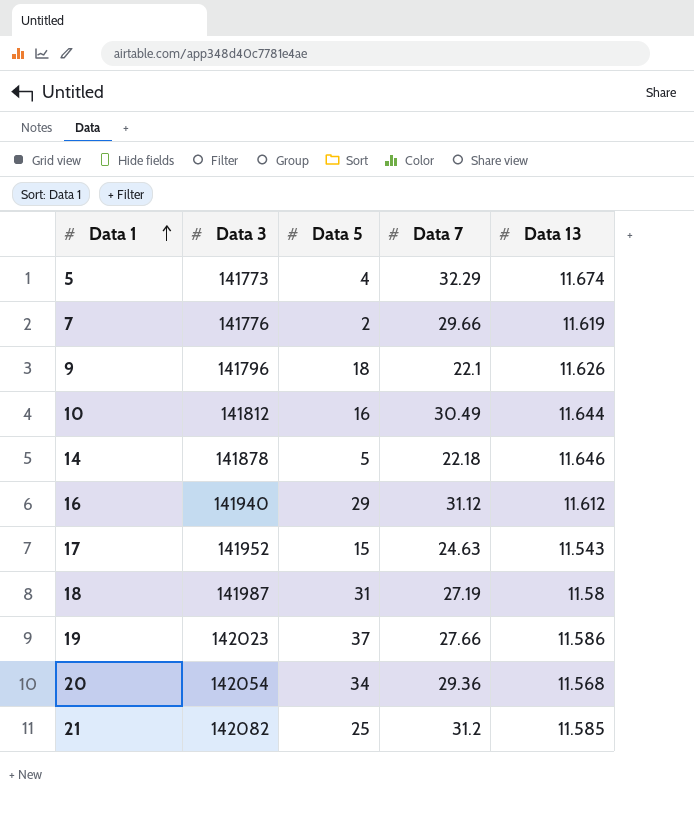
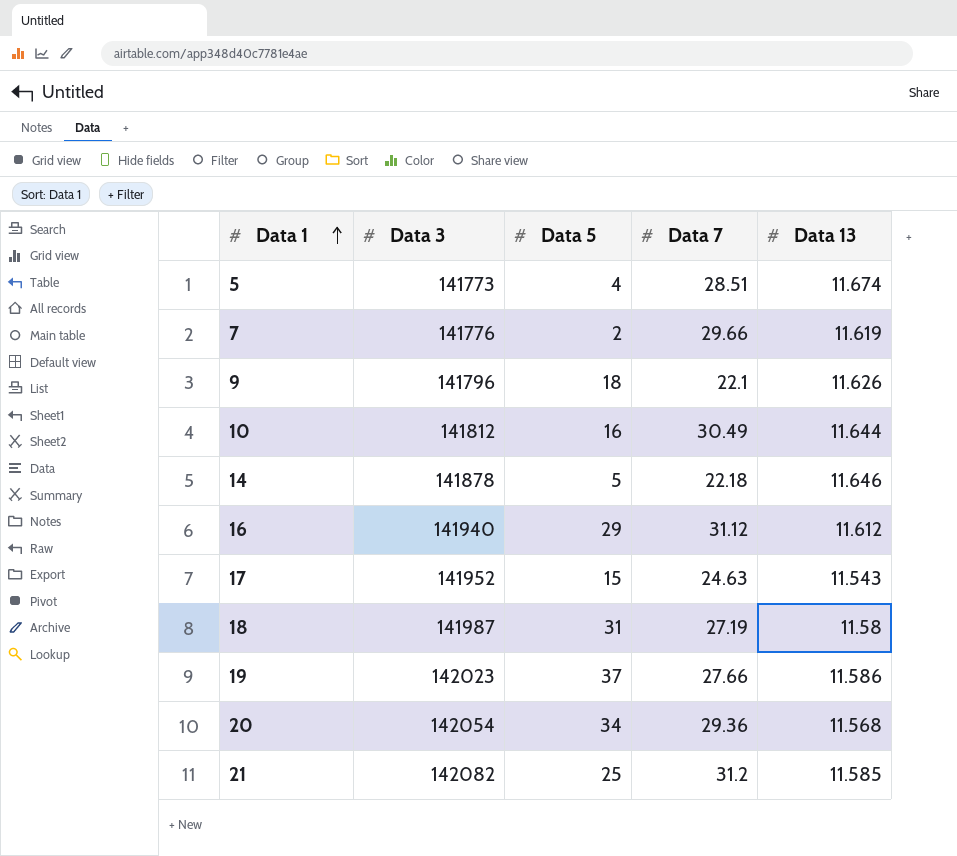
5 | Data 7: 32.29 -> 28.51

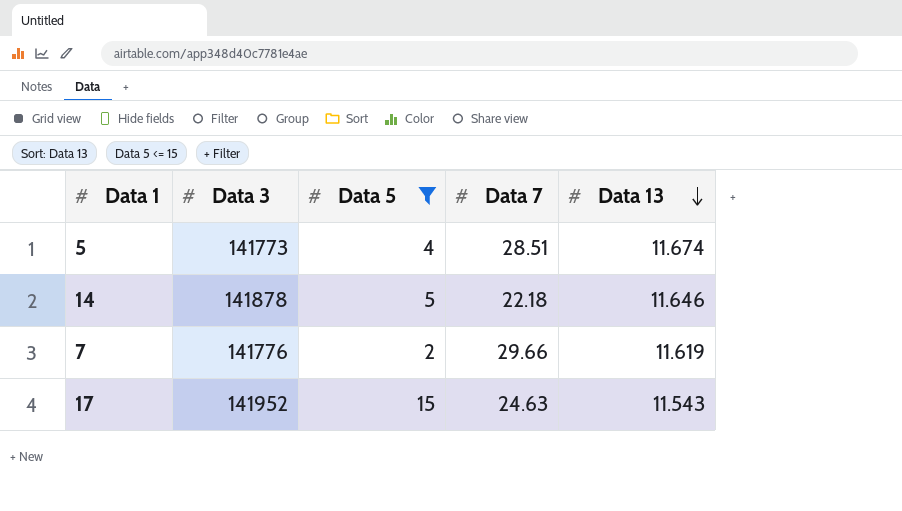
filter: none -> Data 5 <= 15
row order: Data 1 ascending -> Data 13 descending

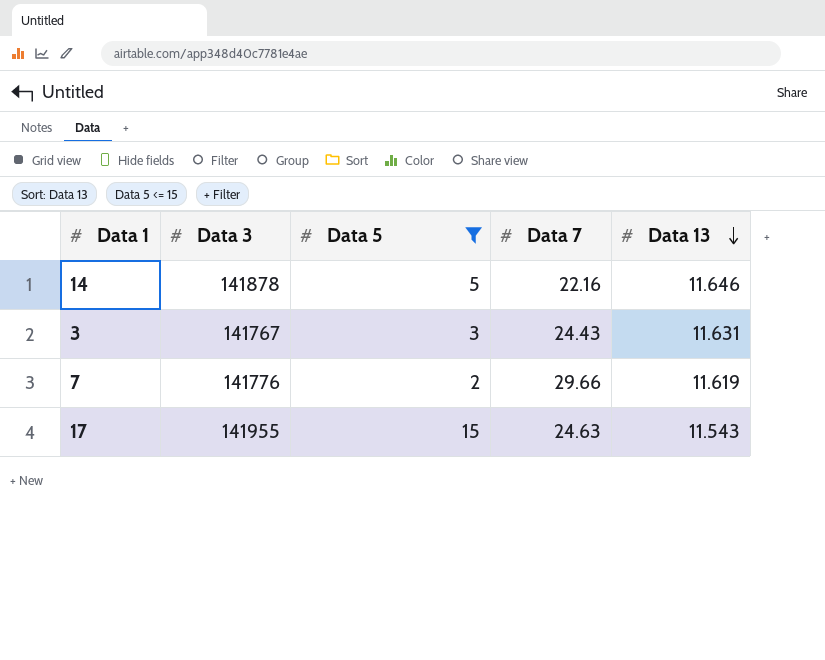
row 5: 141773 | 4 | 28.51 | 11.674 -> none
14 | Data 7: 22.18 -> 22.16
row 3: none -> 141767 | 3 | 24.43 | 11.631
17 | Data 3: 141952 -> 141955

